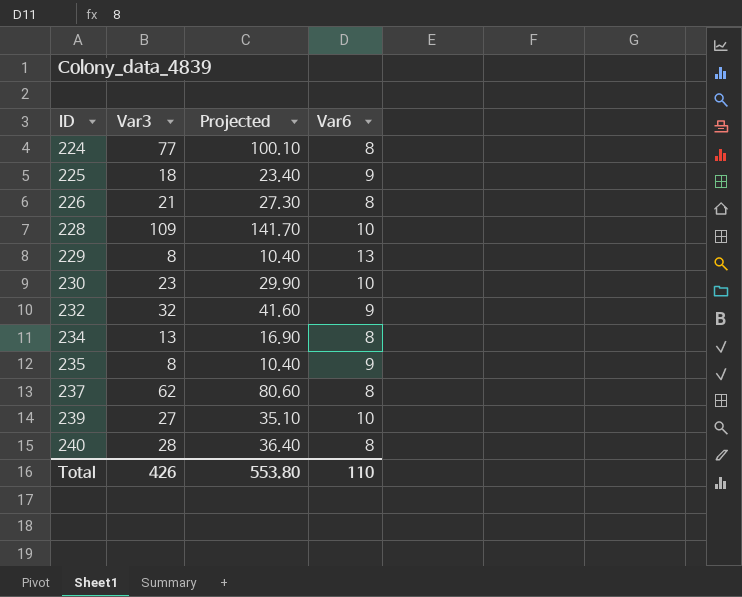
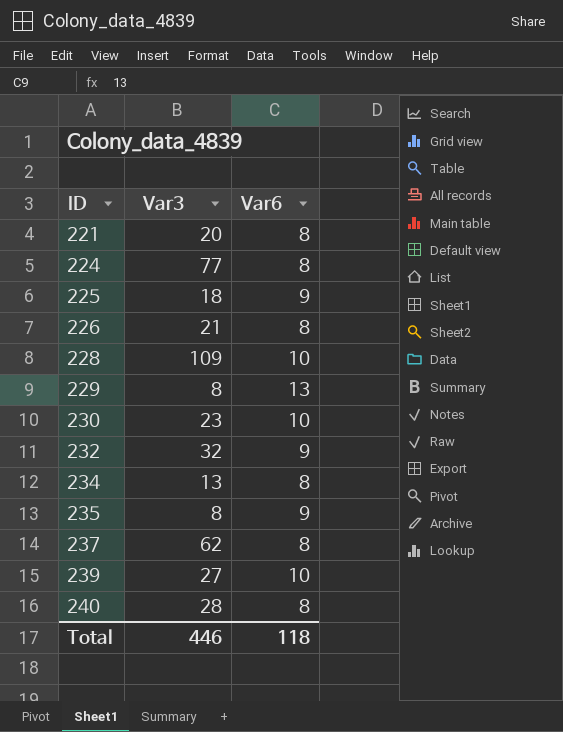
column Projected | formula: [Var3] * 1.3 -> none
row 221: none -> 20 | 8
Total | Var3: 426 -> 446
Total | Var6: 110 -> 118

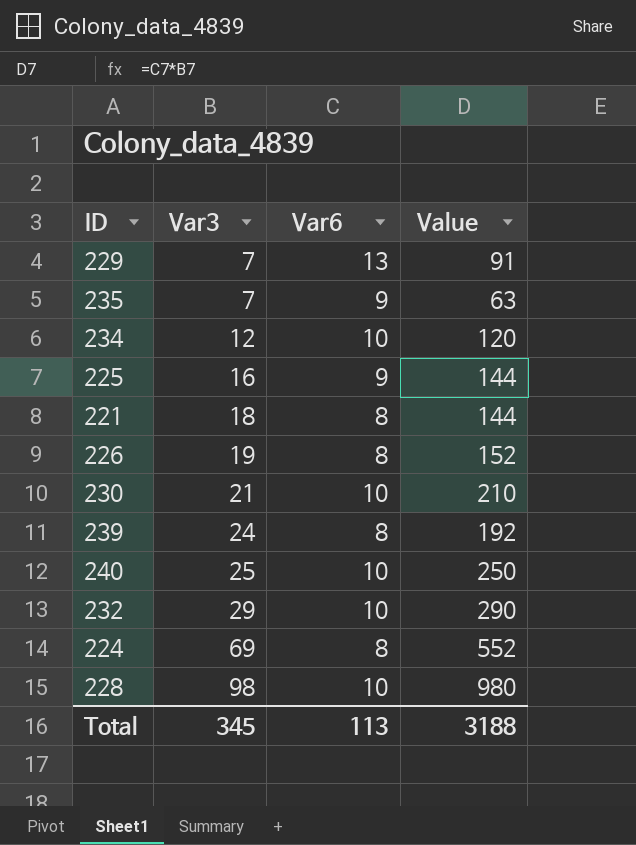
row order: ID ascending -> Var3 ascending
column Value | formula: none -> [Var3] * [Var6]
row 237: 62 | 8 -> none
229 | Var3: 8 -> 7
235 | Var3: 8 -> 7
234 | Var3: 13 -> 12
234 | Var6: 8 -> 10
225 | Var3: 18 -> 16
221 | Var3: 20 -> 18
226 | Var3: 21 -> 19
230 | Var3: 23 -> 21
239 | Var3: 27 -> 24
239 | Var6: 10 -> 8
240 | Var3: 28 -> 25
240 | Var6: 8 -> 10
232 | Var3: 32 -> 29
232 | Var6: 9 -> 10
224 | Var3: 77 -> 69
228 | Var3: 109 -> 98
Total | Var3: 446 -> 345
Total | Var6: 118 -> 113

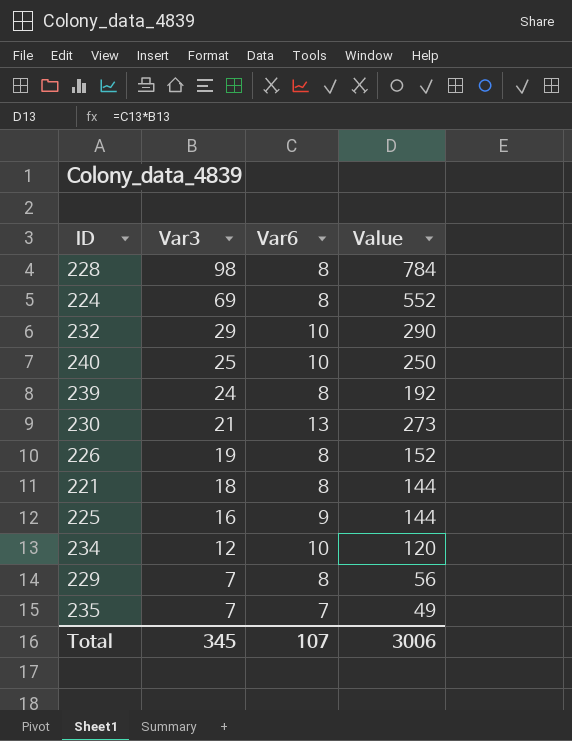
row order: Var3 ascending -> Var3 descending
228 | Var6: 10 -> 8
228 | Value: 980 -> 784
230 | Var6: 10 -> 13
230 | Value: 210 -> 273
229 | Var6: 13 -> 8
229 | Value: 91 -> 56
235 | Var6: 9 -> 7
235 | Value: 63 -> 49
Total | Var6: 113 -> 107
Total | Value: 3188 -> 3006

